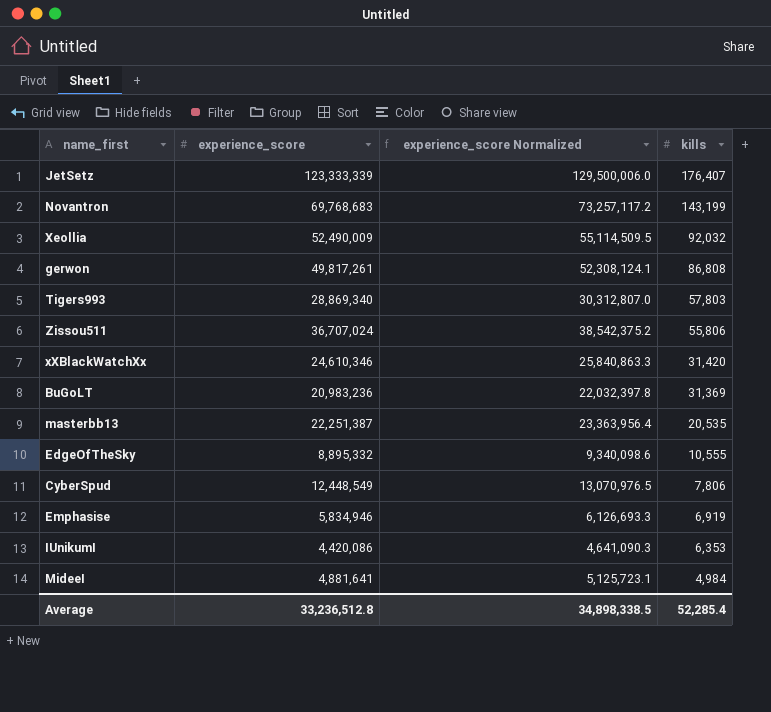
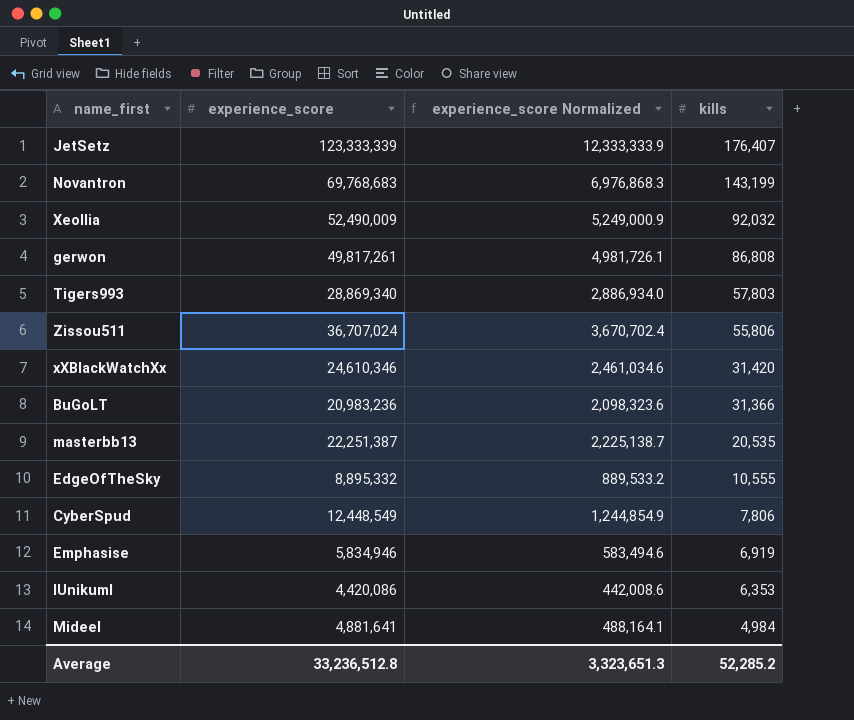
column experience_score Normalized | formula: [experience_score] * 1.05 -> [experience_score] * 0.1
BuGoLT | kills: 31,369 -> 31,366
Average | experience_score Normalized: 34,898,338.5 -> 3,323,651.3
Average | kills: 52,285.4 -> 52,285.2

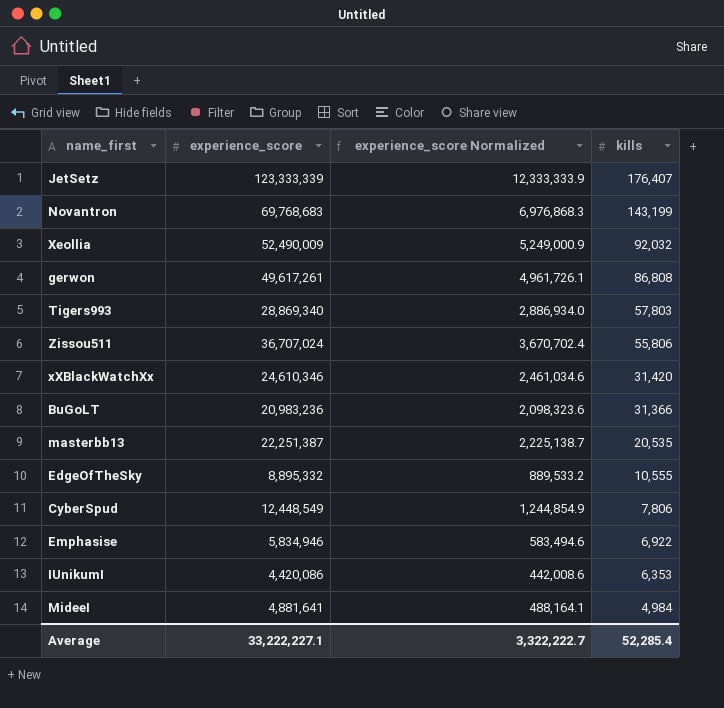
gerwon | experience_score: 49,817,261 -> 49,617,261
gerwon | experience_score Normalized: 4,981,726.1 -> 4,961,726.1
Emphasise | kills: 6,919 -> 6,922
Average | experience_score: 33,236,512.8 -> 33,222,227.1
Average | experience_score Normalized: 3,323,651.3 -> 3,322,222.7
Average | kills: 52,285.2 -> 52,285.4

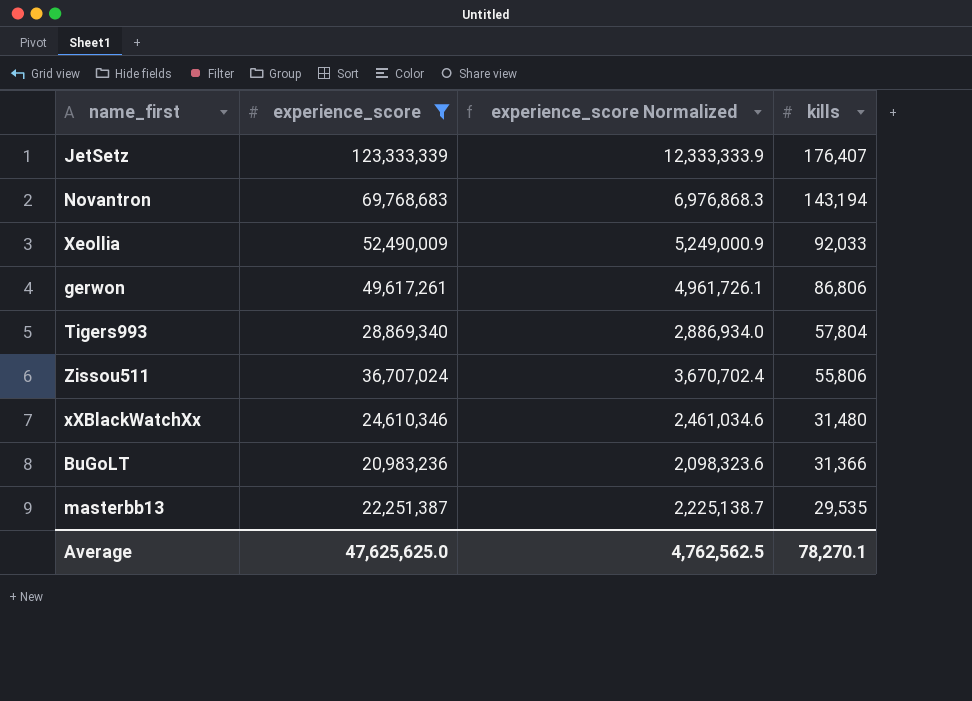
filter: none -> experience_score >= 20,983,236
Novantron | kills: 143,199 -> 143,194
Xeollia | kills: 92,032 -> 92,033
gerwon | kills: 86,808 -> 86,806
Tigers993 | kills: 57,803 -> 57,804
xXBlackWatchXx | kills: 31,420 -> 31,480
masterbb13 | kills: 20,535 -> 29,535
Average | experience_score: 33,222,227.1 -> 47,625,625.0
Average | experience_score Normalized: 3,322,222.7 -> 4,762,562.5
Average | kills: 52,285.4 -> 78,270.1

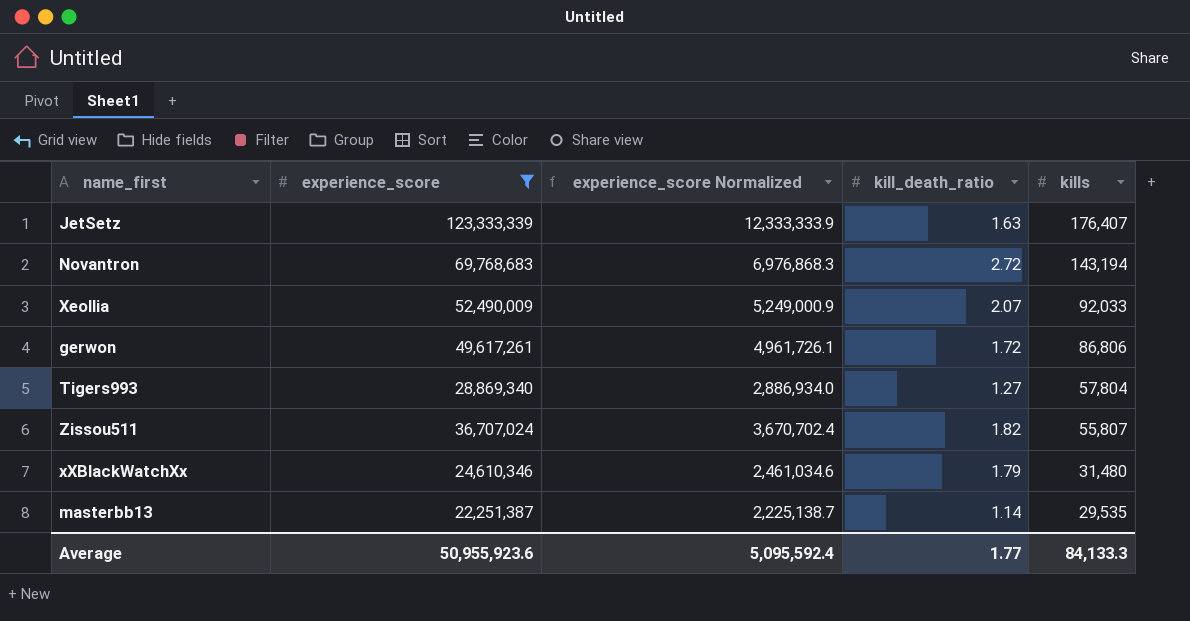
column kill_death_ratio | position: none -> 4
row BuGoLT: 20,983,236 | 2,098,323.6 | 31,366 -> none
Zissou511 | kills: 55,806 -> 55,807
Average | experience_score: 47,625,625.0 -> 50,955,923.6
Average | experience_score Normalized: 4,762,562.5 -> 5,095,592.4
Average | kills: 78,270.1 -> 84,133.3

